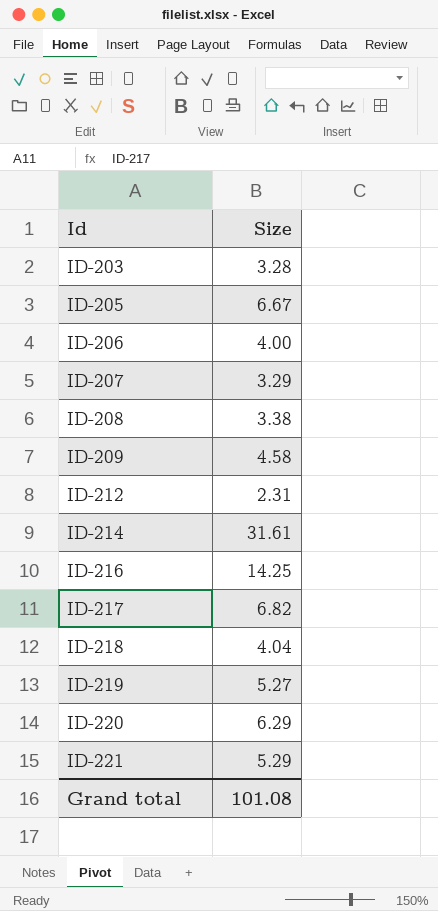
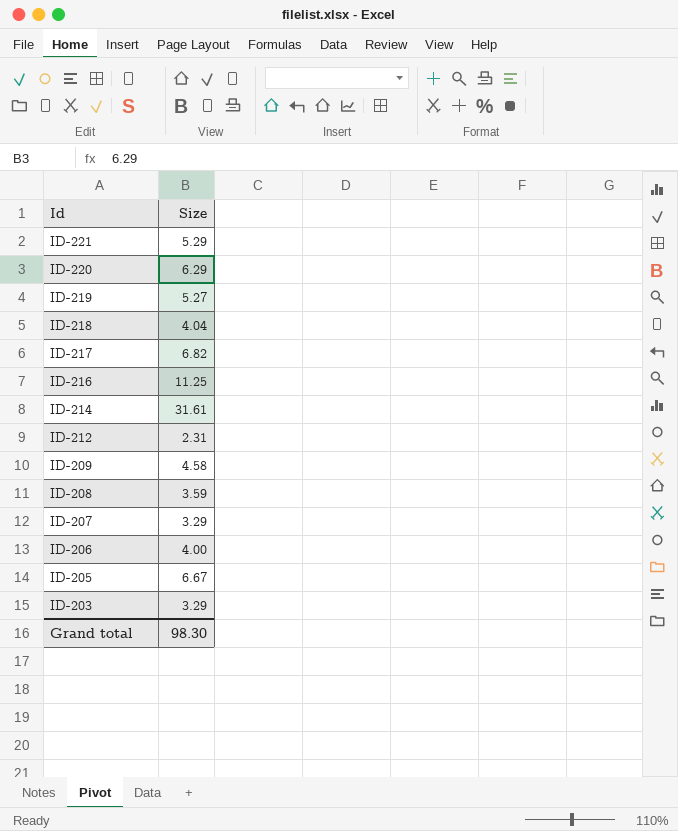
row order: Id ascending -> Id descending
ID-216 | Size: 14.25 -> 11.25
ID-208 | Size: 3.38 -> 3.59
ID-203 | Size: 3.28 -> 3.29
Grand total | Size: 101.08 -> 98.30

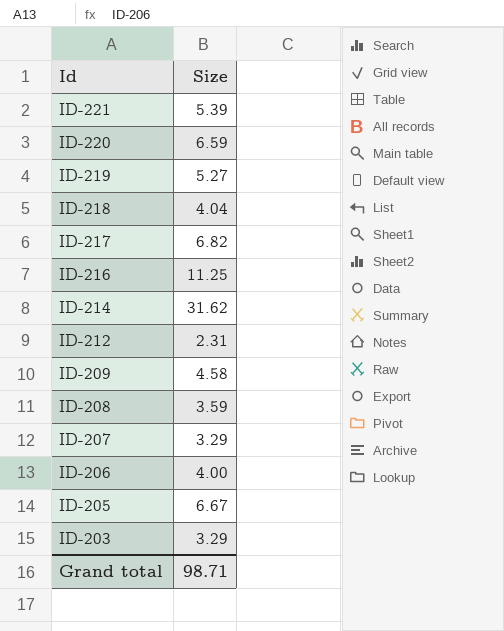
ID-221 | Size: 5.29 -> 5.39
ID-220 | Size: 6.29 -> 6.59
ID-214 | Size: 31.61 -> 31.62
Grand total | Size: 98.30 -> 98.71

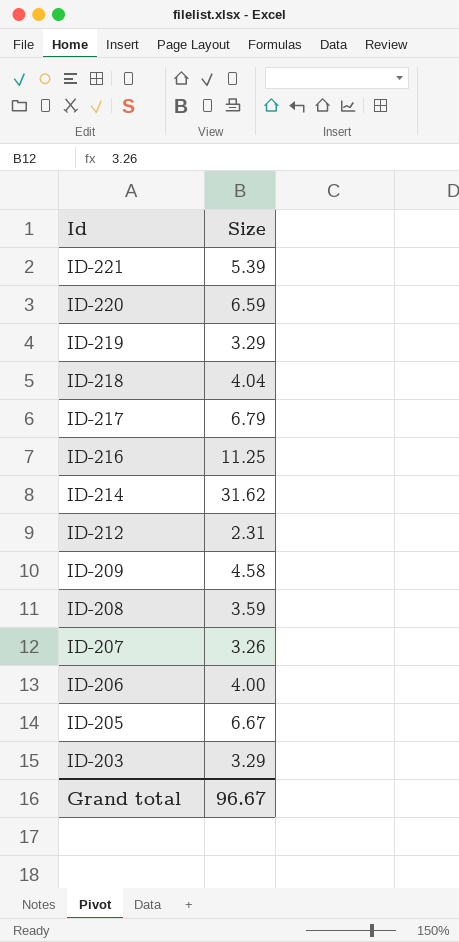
ID-219 | Size: 5.27 -> 3.29
ID-217 | Size: 6.82 -> 6.79
ID-207 | Size: 3.29 -> 3.26
Grand total | Size: 98.71 -> 96.67

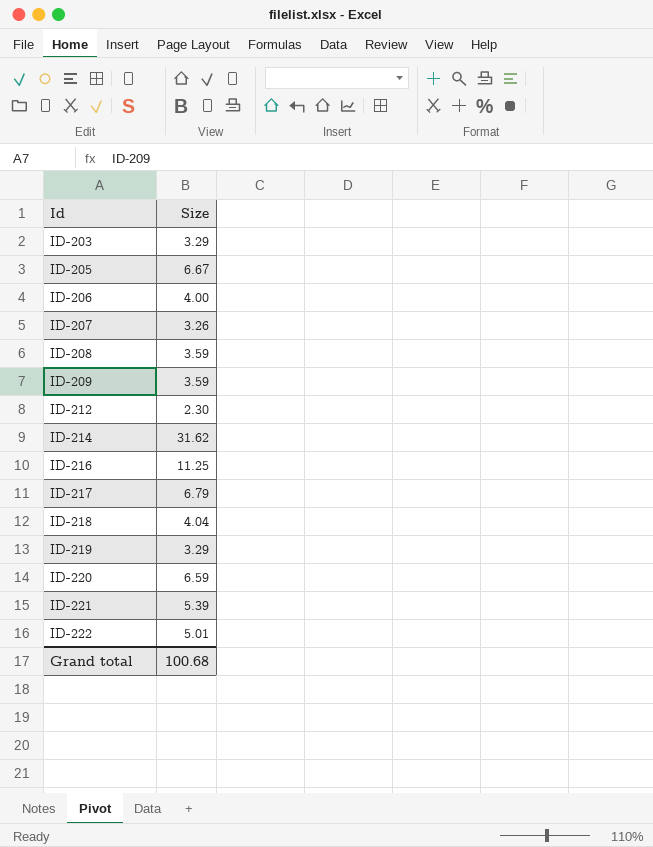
row order: Id descending -> Id ascending
ID-209 | Size: 4.58 -> 3.59
ID-212 | Size: 2.31 -> 2.30
row ID-222: none -> 5.01
Grand total | Size: 96.67 -> 100.68

